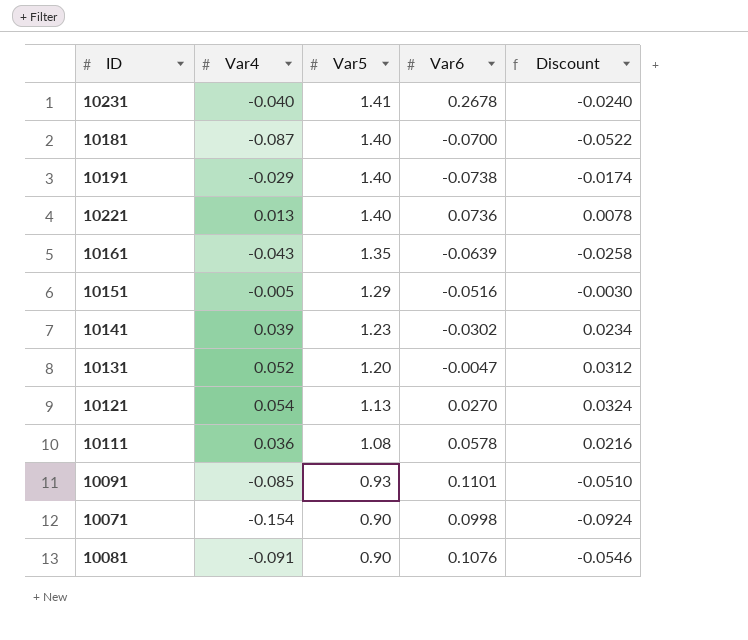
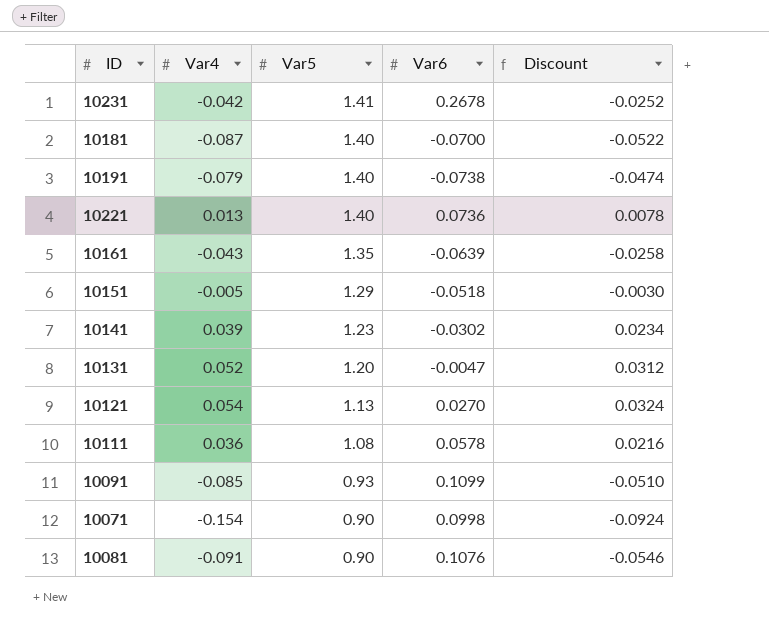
10231 | Var4: -0.040 -> -0.042
10231 | Discount: -0.0240 -> -0.0252
10191 | Var4: -0.029 -> -0.079
10191 | Discount: -0.0174 -> -0.0474
10151 | Var6: -0.0516 -> -0.0518
10091 | Var6: 0.1101 -> 0.1099

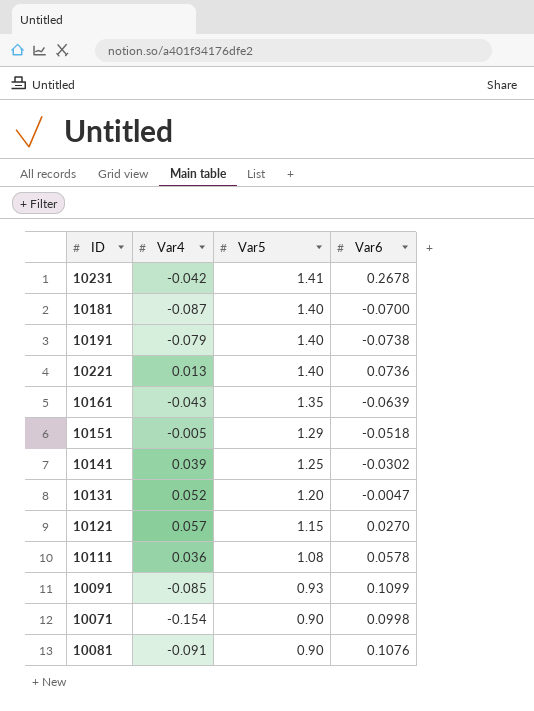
column Discount | formula: [Var4] * 0.6 -> none
10141 | Var5: 1.23 -> 1.25
10121 | Var4: 0.054 -> 0.057
10121 | Var5: 1.13 -> 1.15

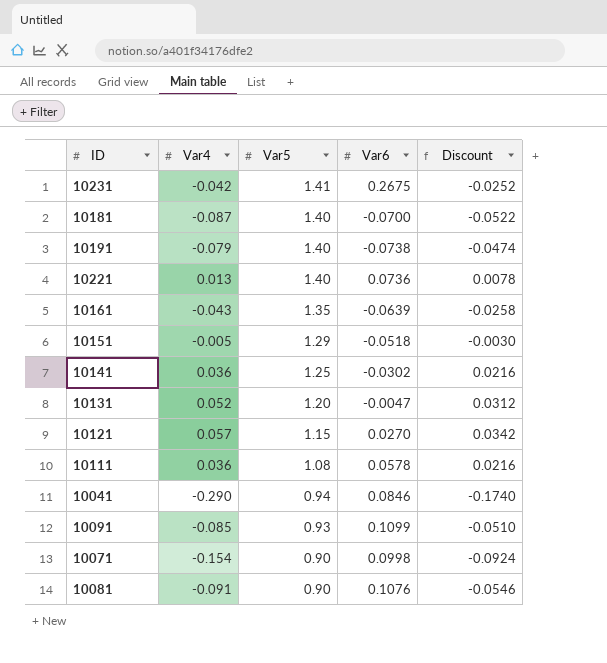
column Discount | formula: none -> [Var4] * 0.6
10231 | Var6: 0.2678 -> 0.2675
10141 | Var4: 0.039 -> 0.036
row 10041: none -> -0.290 | 0.94 | 0.0846 | -0.1740

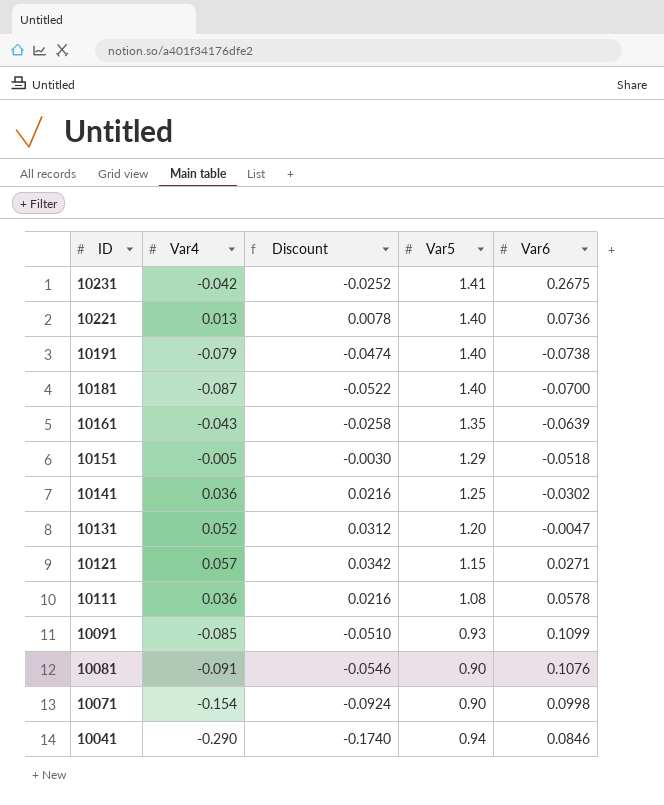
row order: Var5 descending -> ID descending
column Discount | position: 5 -> 3
10121 | Var6: 0.0270 -> 0.0271

